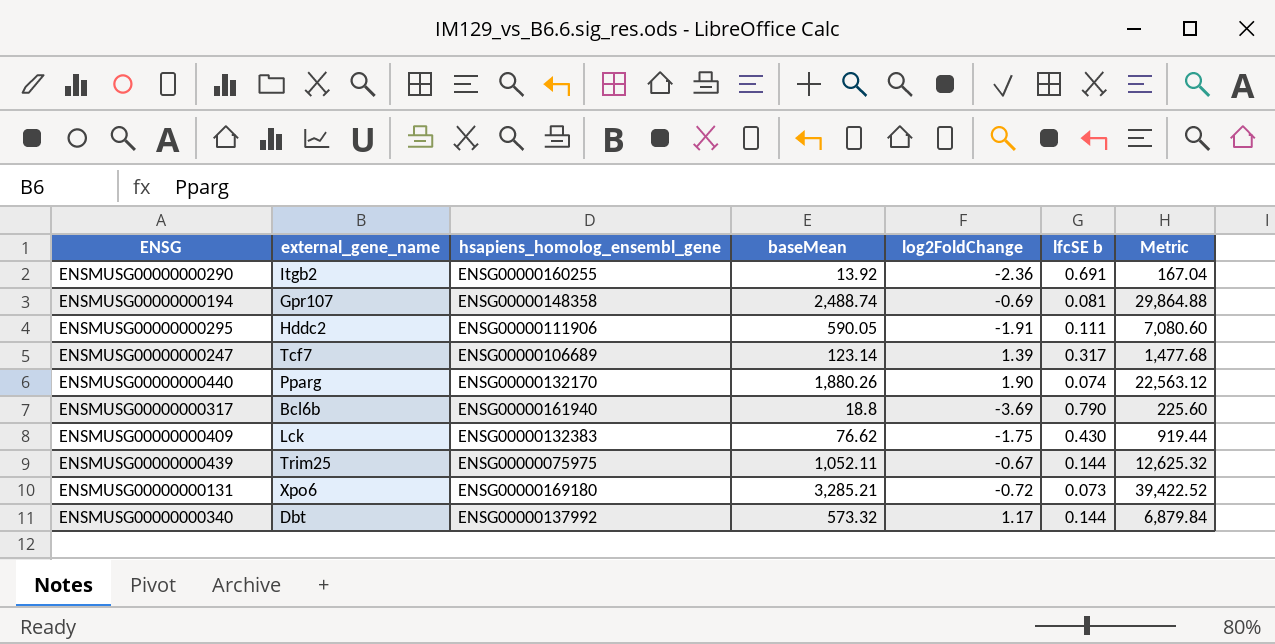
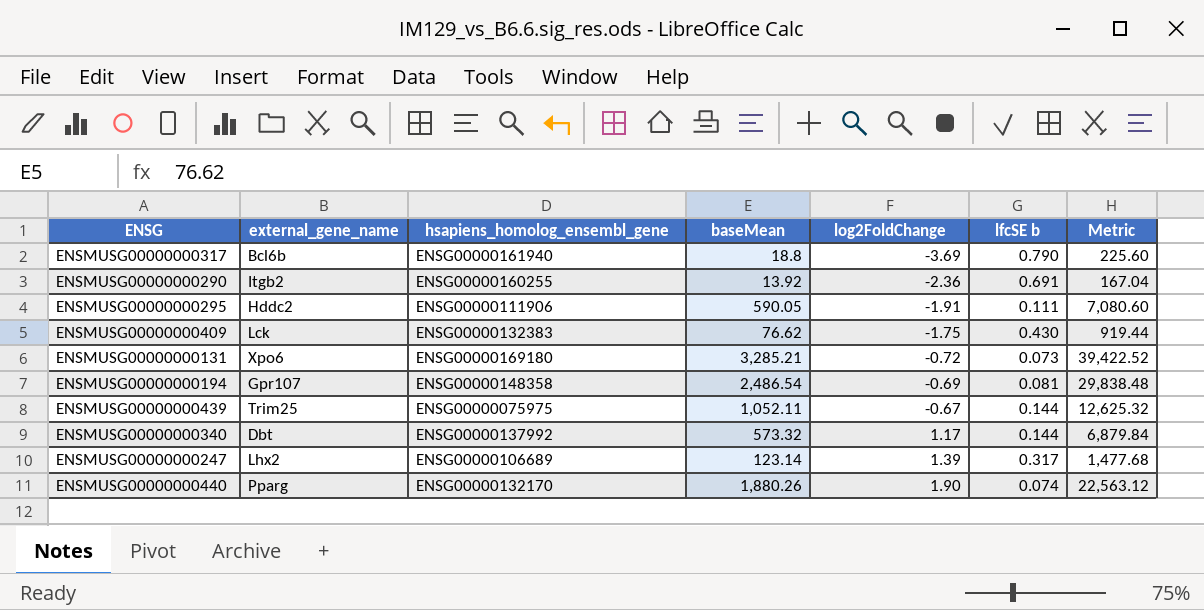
row order: none -> log2FoldChange ascending
ENSMUSG00000000194 | baseMean: 2,488.74 -> 2,486.54
ENSMUSG00000000194 | Metric: 29,864.88 -> 29,838.48
ENSMUSG00000000247 | external_gene_name: Tcf7 -> Lhx2

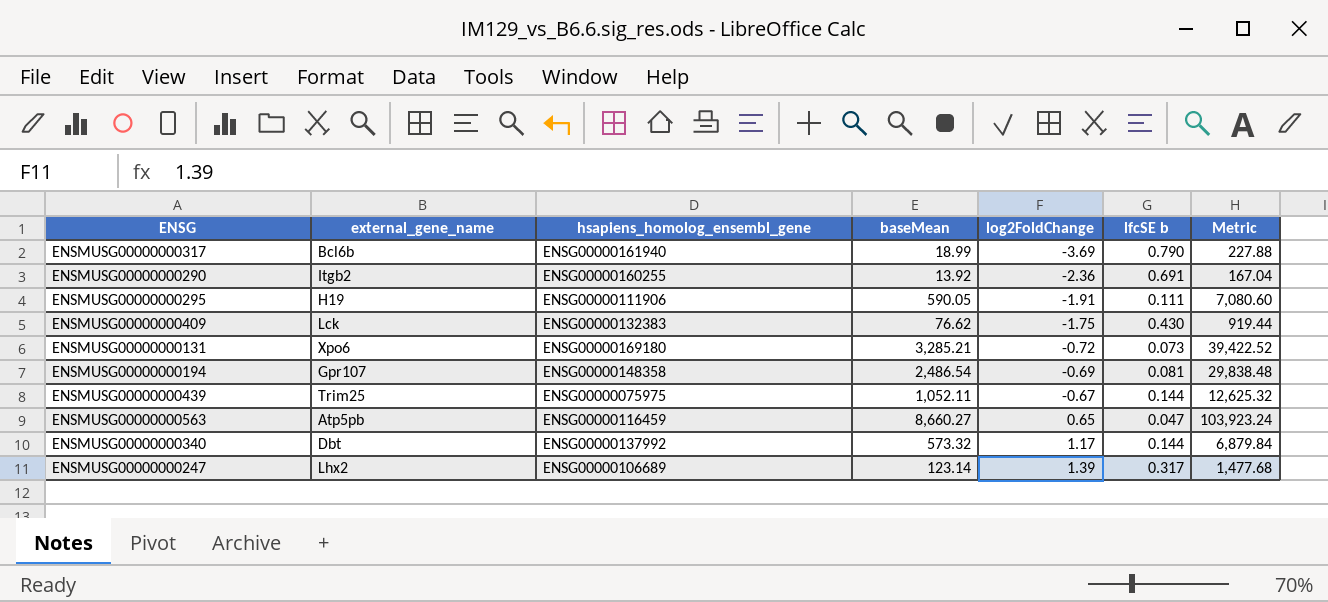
row ENSMUSG00000000440: Pparg | ENSG00000132170 | 1,880.26 | 1.90 | 0.074 | 22,563.12 -> none
ENSMUSG00000000317 | baseMean: 18.8 -> 18.99
ENSMUSG00000000317 | Metric: 225.60 -> 227.88
ENSMUSG00000000295 | external_gene_name: Hddc2 -> H19
row ENSMUSG00000000563: none -> Atp5pb | ENSG00000116459 | 8,660.27 | 0.65 | 0.047 | 103,923.24

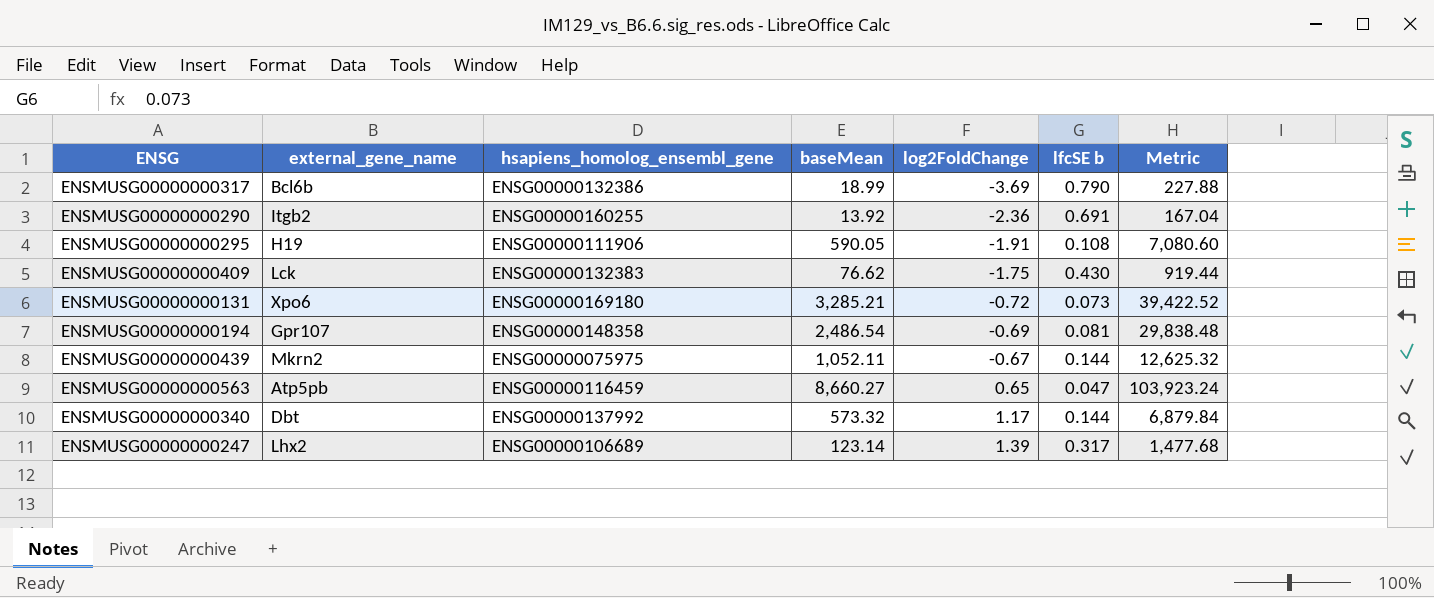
ENSMUSG00000000317 | hsapiens_homolog_ensembl_gene: ENSG00000161940 -> ENSG00000132386
ENSMUSG00000000295 | lfcSE b: 0.111 -> 0.108
ENSMUSG00000000439 | external_gene_name: Trim25 -> Mkrn2

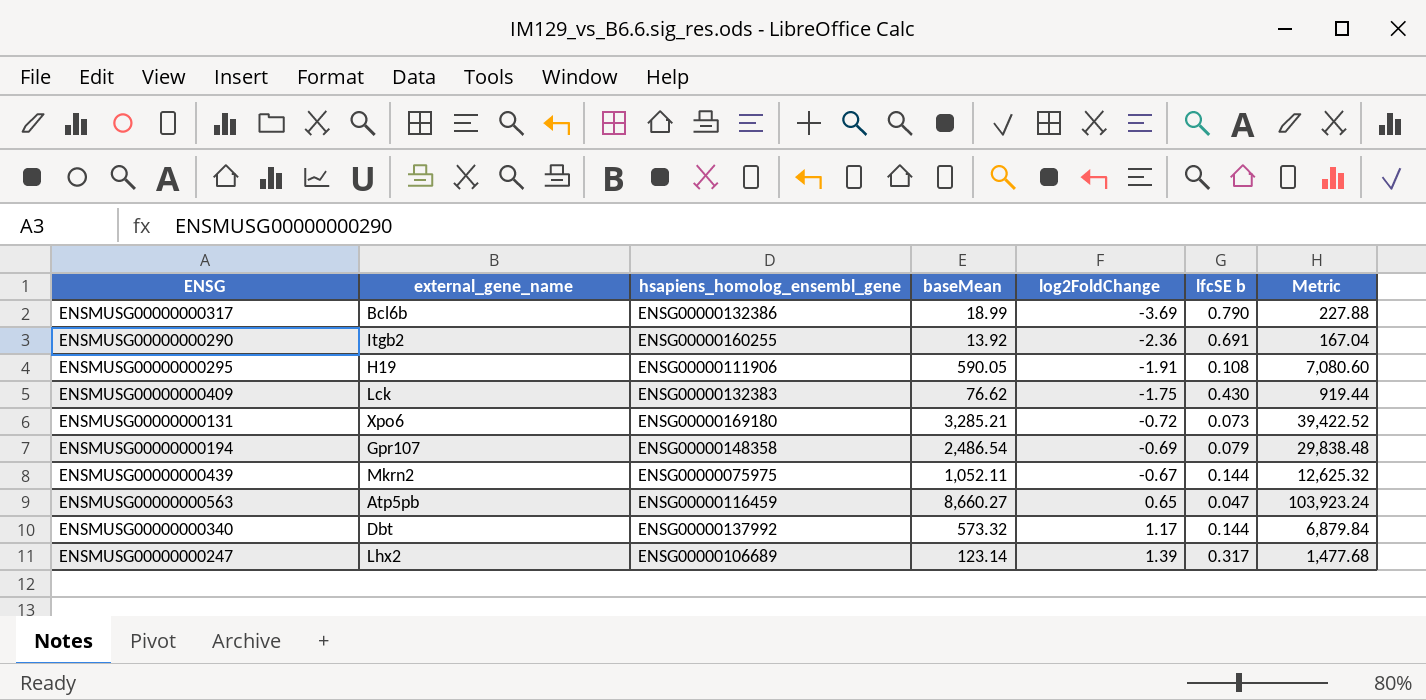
ENSMUSG00000000194 | lfcSE b: 0.081 -> 0.079

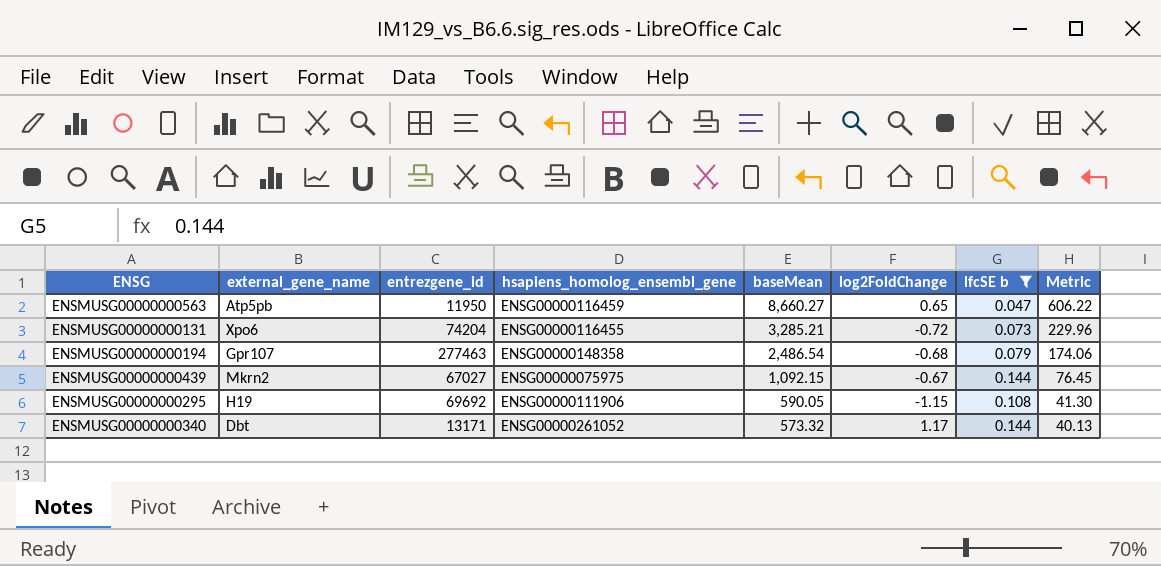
filter: none -> lfcSE b <= 0.144
row order: log2FoldChange ascending -> baseMean descending
column entrezgene_id | position: none -> 3
column Metric | formula: [baseMean] * 12 -> [baseMean] * 0.07
ENSMUSG00000000131 | hsapiens_homolog_ensembl_gene: ENSG00000169180 -> ENSG00000116455
ENSMUSG00000000194 | log2FoldChange: -0.69 -> -0.68
ENSMUSG00000000439 | baseMean: 1,052.11 -> 1,092.15
ENSMUSG00000000295 | log2FoldChange: -1.91 -> -1.15
ENSMUSG00000000340 | hsapiens_homolog_ensembl_gene: ENSG00000137992 -> ENSG00000261052

